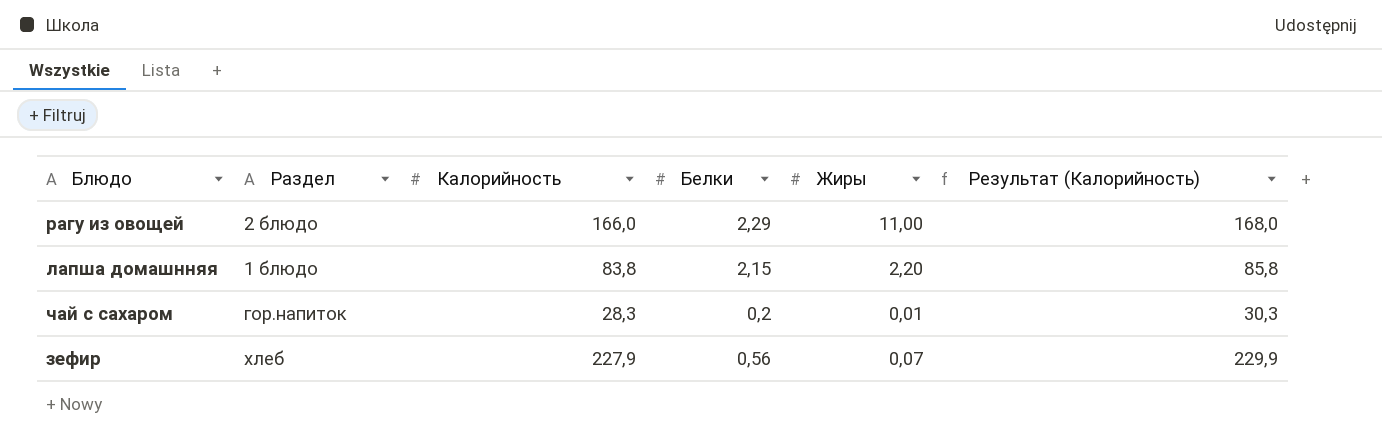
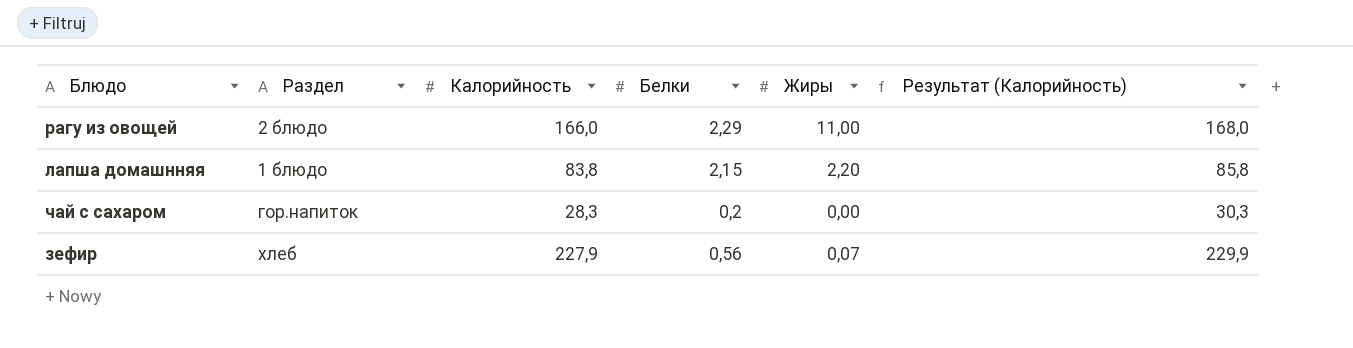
чай с сахаром | Жиры: 0,01 -> 0,00

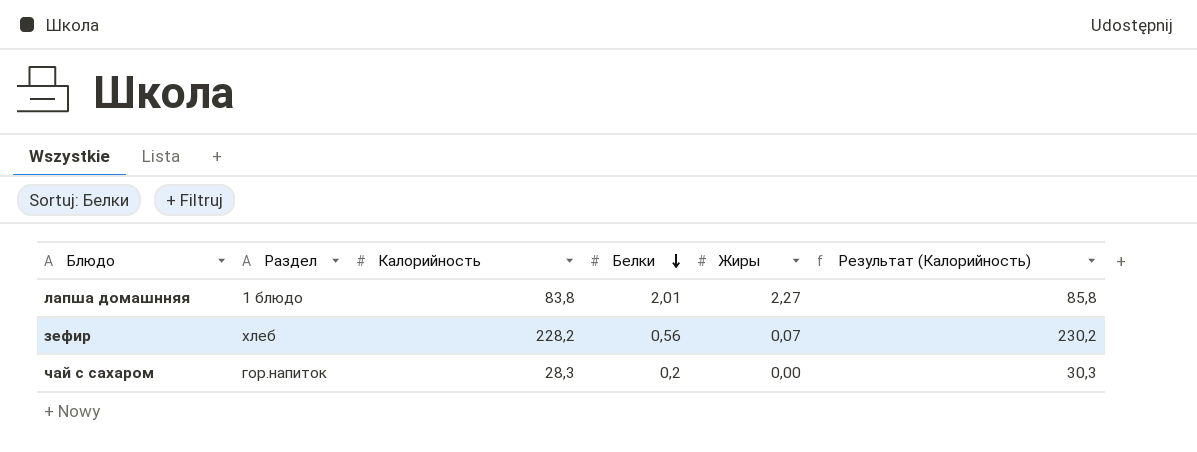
row order: none -> Белки descending
row рагу из овощей: 2 блюдо | 166,0 | 2,29 | 11,00 | 168,0 -> none
лапша домашнняя | Белки: 2,15 -> 2,01
лапша домашнняя | Жиры: 2,20 -> 2,27
зефир | Калорийность: 227,9 -> 228,2
зефир | Результат (Калорийность): 229,9 -> 230,2

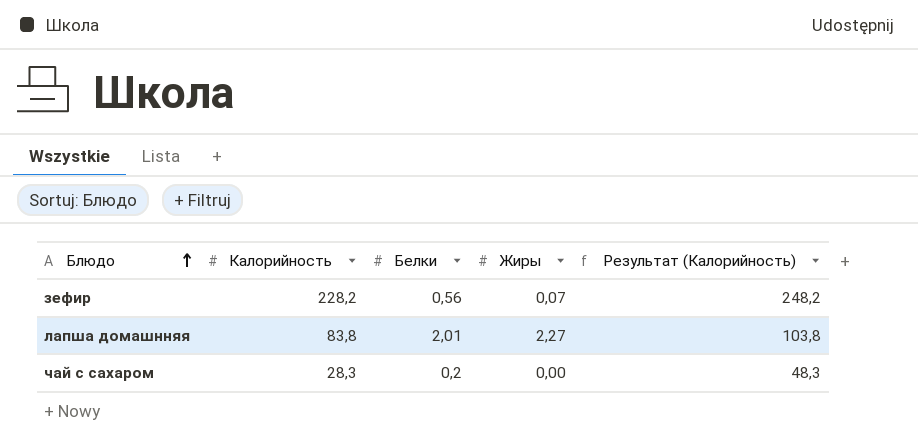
row order: Белки descending -> Блюдо ascending
column Раздел | position: 2 -> none
column Результат (Калорийность) | formula: [Калорийность] + 2 -> [Калорийность] + 20

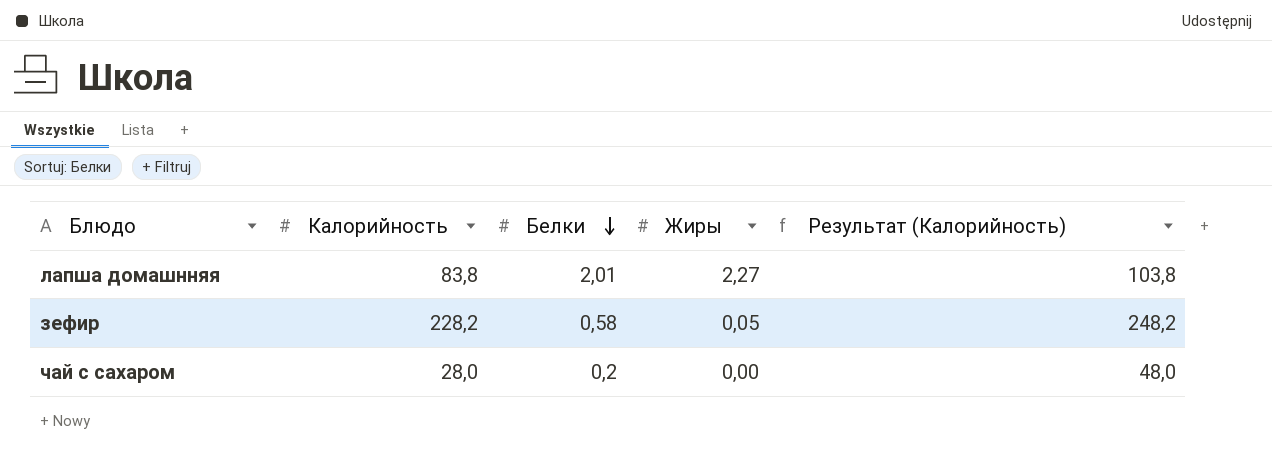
row order: Блюдо ascending -> Белки descending
зефир | Белки: 0,56 -> 0,58
зефир | Жиры: 0,07 -> 0,05
чай с сахаром | Калорийность: 28,3 -> 28,0
чай с сахаром | Результат (Калорийность): 48,3 -> 48,0

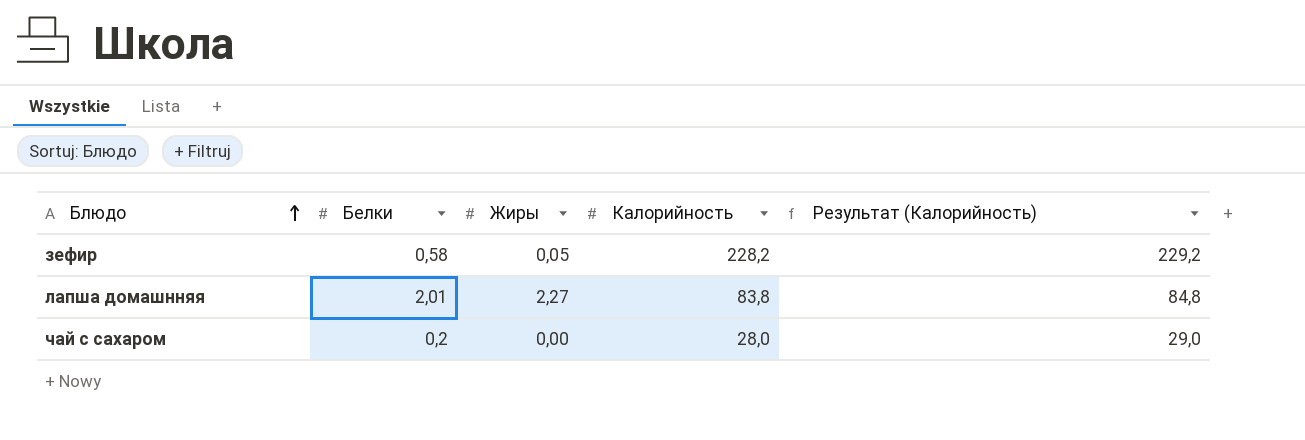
row order: Белки descending -> Блюдо ascending
column Калорийность | position: 2 -> 4
column Результат (Калорийность) | formula: [Калорийность] + 20 -> [Калорийность] + 1

